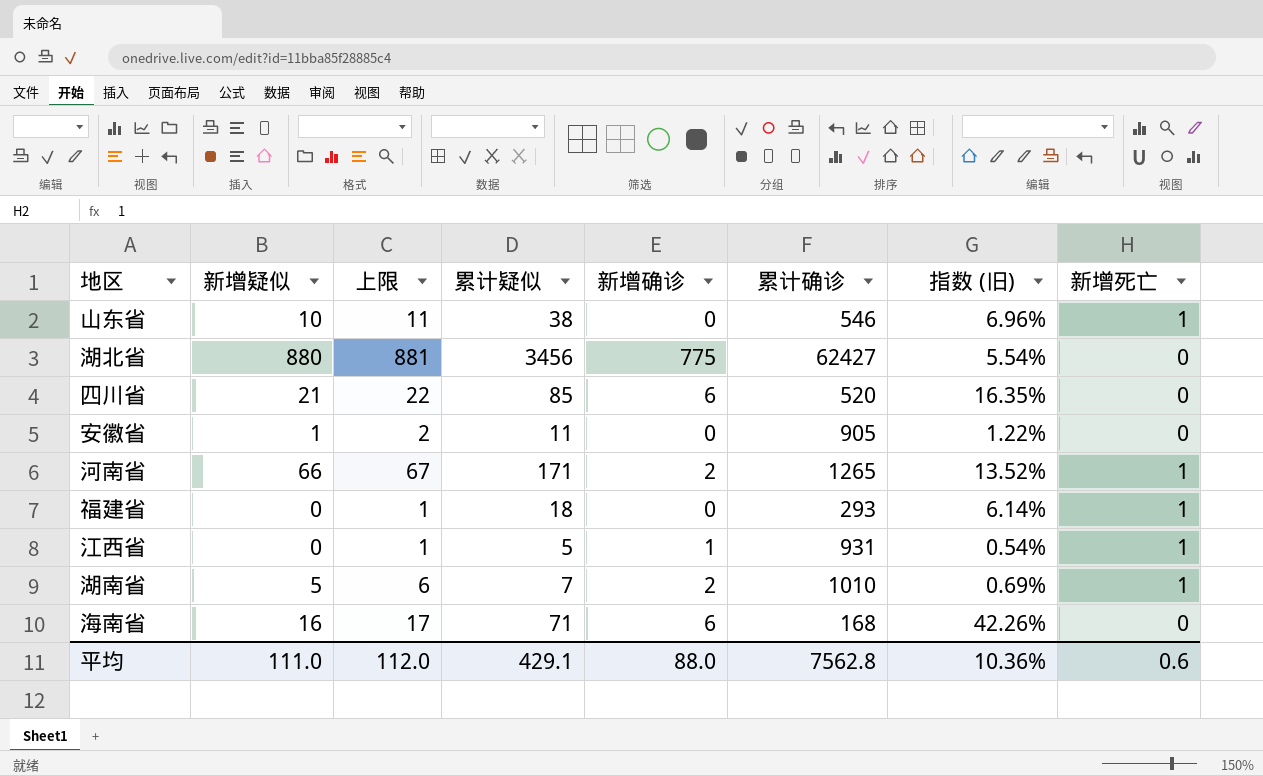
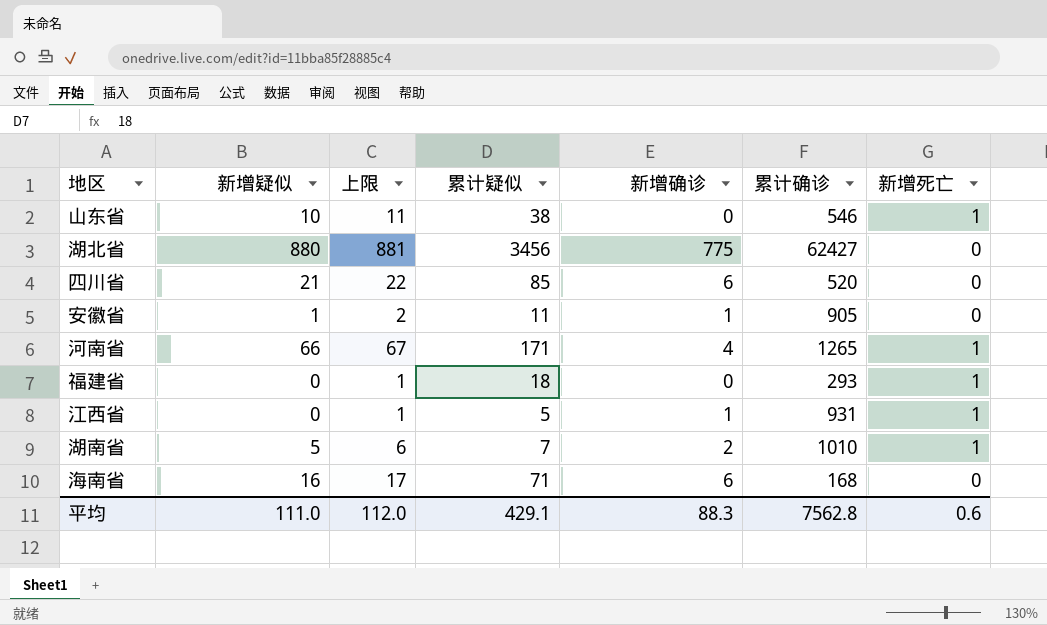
column 指数 (旧) | formula: [累计疑似] / [累计确诊] -> none
安徽省 | 新增确诊: 0 -> 1
河南省 | 新增确诊: 2 -> 4
平均 | 新增确诊: 88.0 -> 88.3

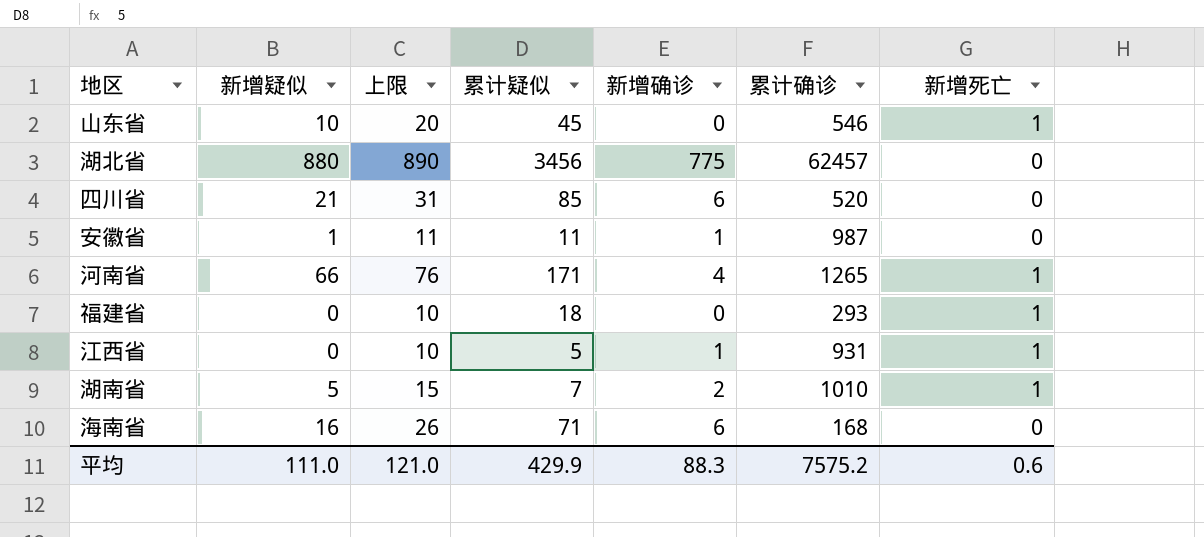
column 上限 | formula: [新增疑似] + 1 -> [新增疑似] + 10
山东省 | 累计疑似: 38 -> 45
湖北省 | 累计确诊: 62427 -> 62457
安徽省 | 累计确诊: 905 -> 987
平均 | 上限: 112.0 -> 121.0
平均 | 累计疑似: 429.1 -> 429.9
平均 | 累计确诊: 7562.8 -> 7575.2

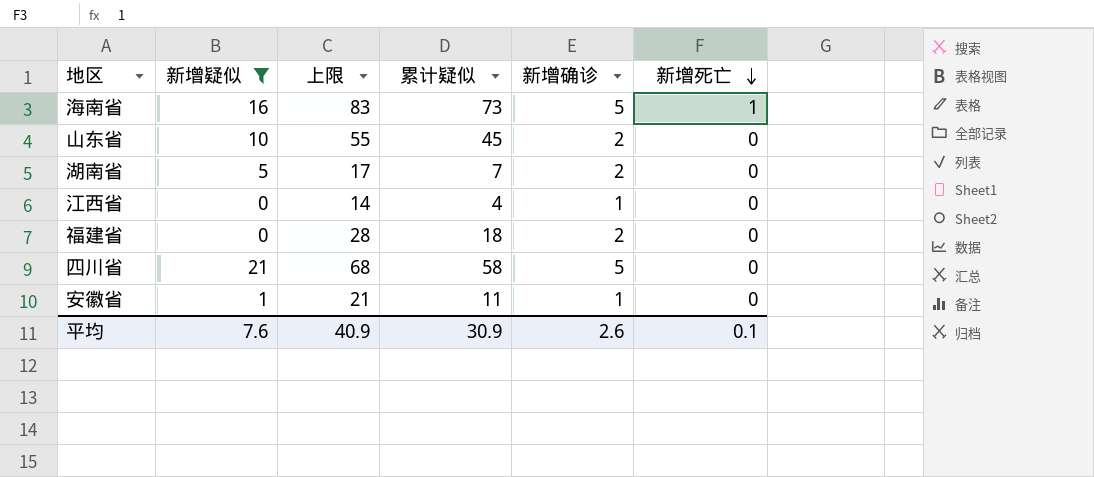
filter: none -> 新增疑似 <= 21
row order: none -> 新增死亡 descending
column 累计确诊 | position: 6 -> none
column 上限 | formula: [新增疑似] + 10 -> [累计疑似] + 10
海南省 | 累计疑似: 71 -> 73
海南省 | 新增确诊: 6 -> 5
海南省 | 新增死亡: 0 -> 1
山东省 | 新增确诊: 0 -> 2
山东省 | 新增死亡: 1 -> 0
湖南省 | 新增死亡: 1 -> 0
江西省 | 累计疑似: 5 -> 4
江西省 | 新增死亡: 1 -> 0
福建省 | 新增确诊: 0 -> 2
福建省 | 新增死亡: 1 -> 0
四川省 | 累计疑似: 85 -> 58
四川省 | 新增确诊: 6 -> 5
平均 | 新增疑似: 111.0 -> 7.6
平均 | 上限: 121.0 -> 40.9
平均 | 累计疑似: 429.9 -> 30.9
平均 | 新增确诊: 88.3 -> 2.6
平均 | 新增死亡: 0.6 -> 0.1

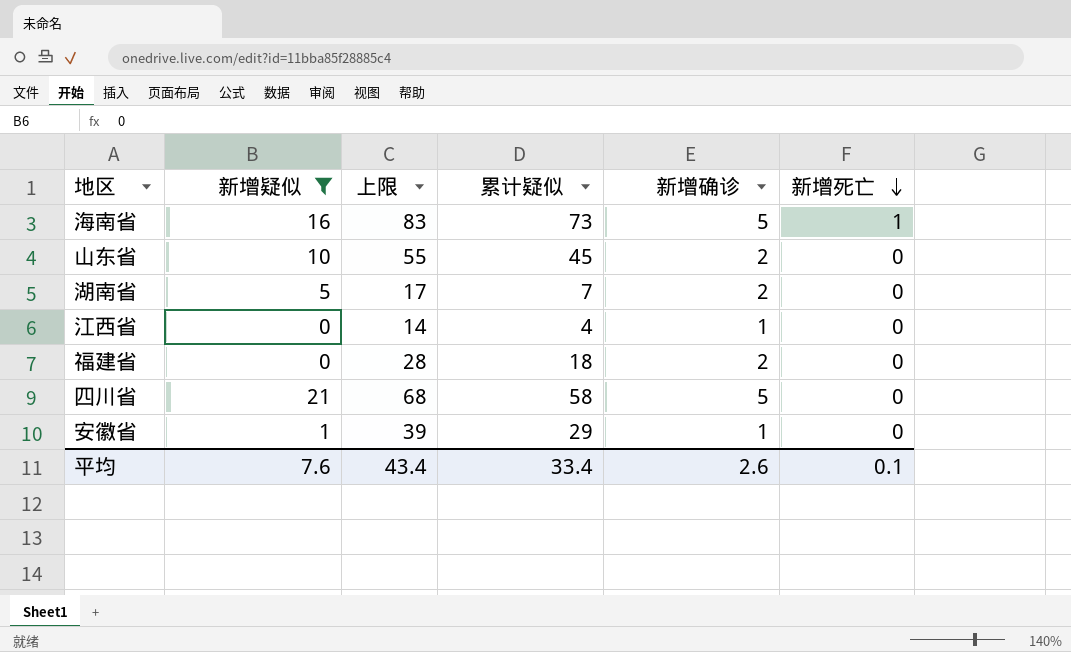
安徽省 | 上限: 21 -> 39
安徽省 | 累计疑似: 11 -> 29
平均 | 上限: 40.9 -> 43.4
平均 | 累计疑似: 30.9 -> 33.4

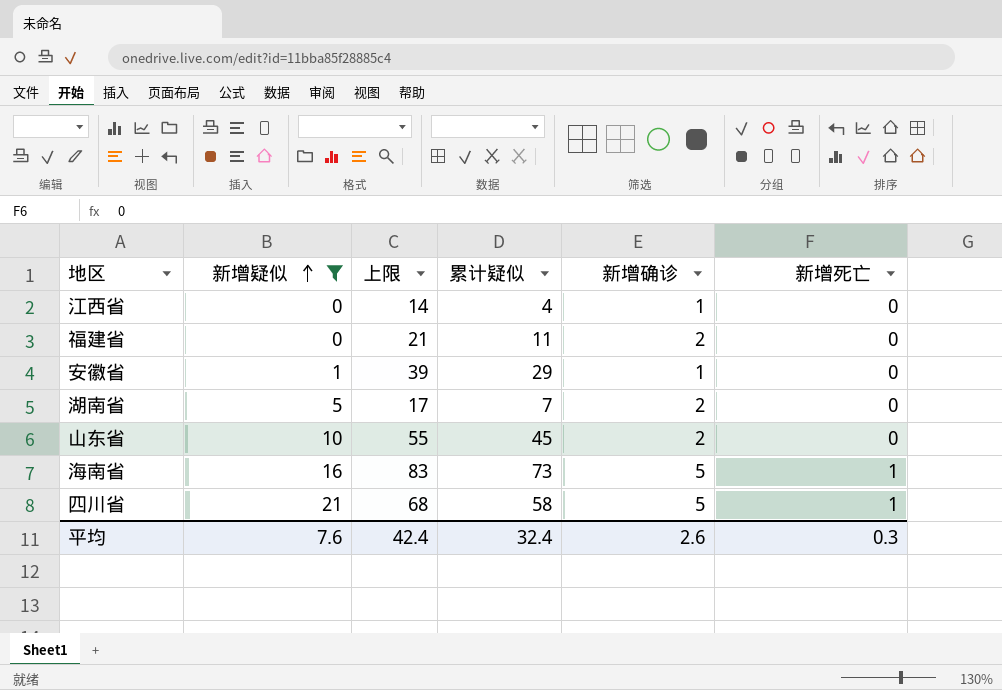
row order: 新增死亡 descending -> 新增疑似 ascending
福建省 | 上限: 28 -> 21
福建省 | 累计疑似: 18 -> 11
四川省 | 新增死亡: 0 -> 1
平均 | 上限: 43.4 -> 42.4
平均 | 累计疑似: 33.4 -> 32.4
平均 | 新增死亡: 0.1 -> 0.3

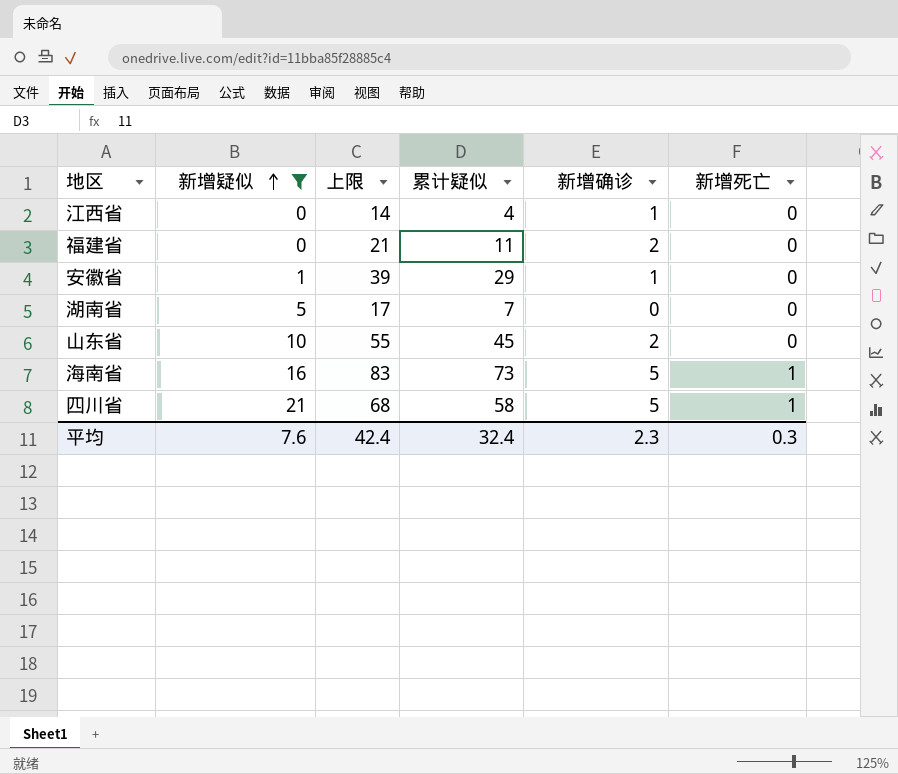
湖南省 | 新增确诊: 2 -> 0
平均 | 新增确诊: 2.6 -> 2.3

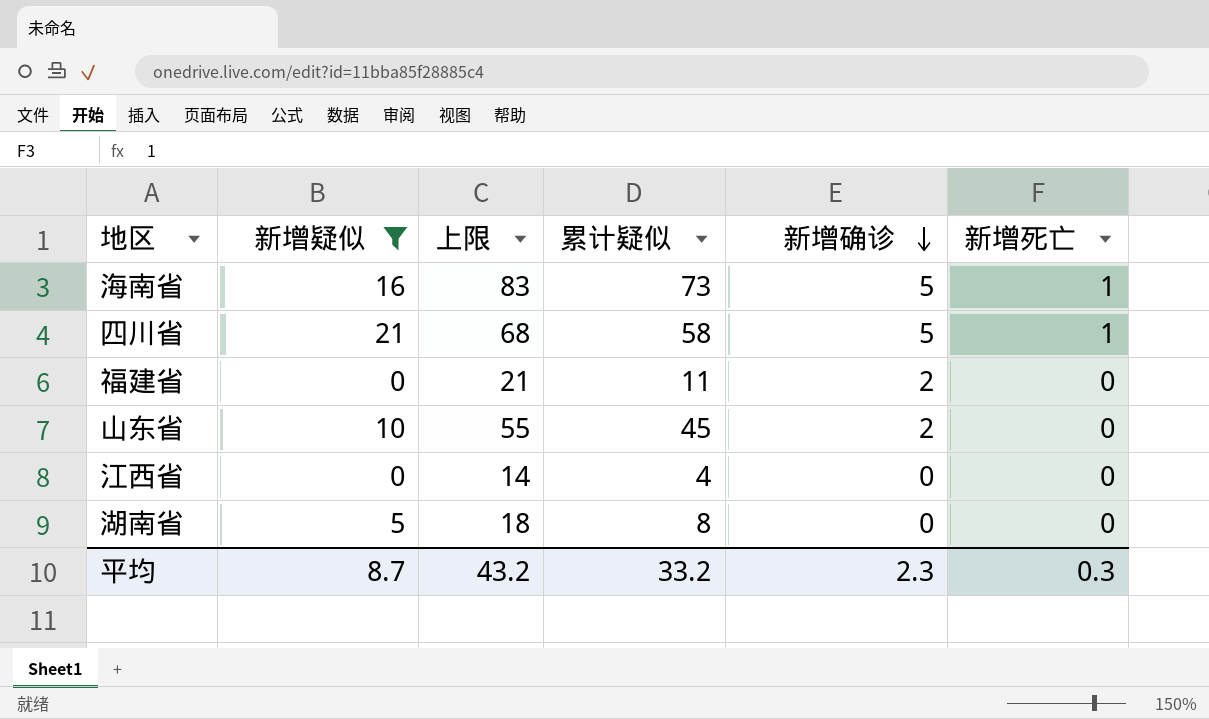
row order: 新增疑似 ascending -> 新增确诊 descending
row 安徽省: 1 | 39 | 29 | 1 | 0 -> none
江西省 | 新增确诊: 1 -> 0
湖南省 | 上限: 17 -> 18
湖南省 | 累计疑似: 7 -> 8
平均 | 新增疑似: 7.6 -> 8.7
平均 | 上限: 42.4 -> 43.2
平均 | 累计疑似: 32.4 -> 33.2

